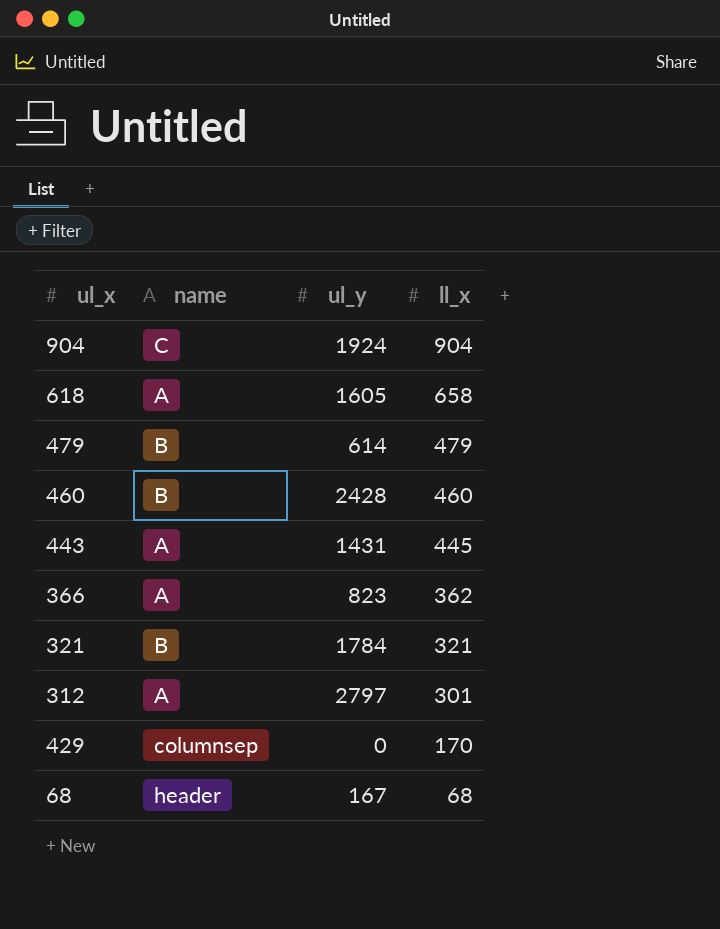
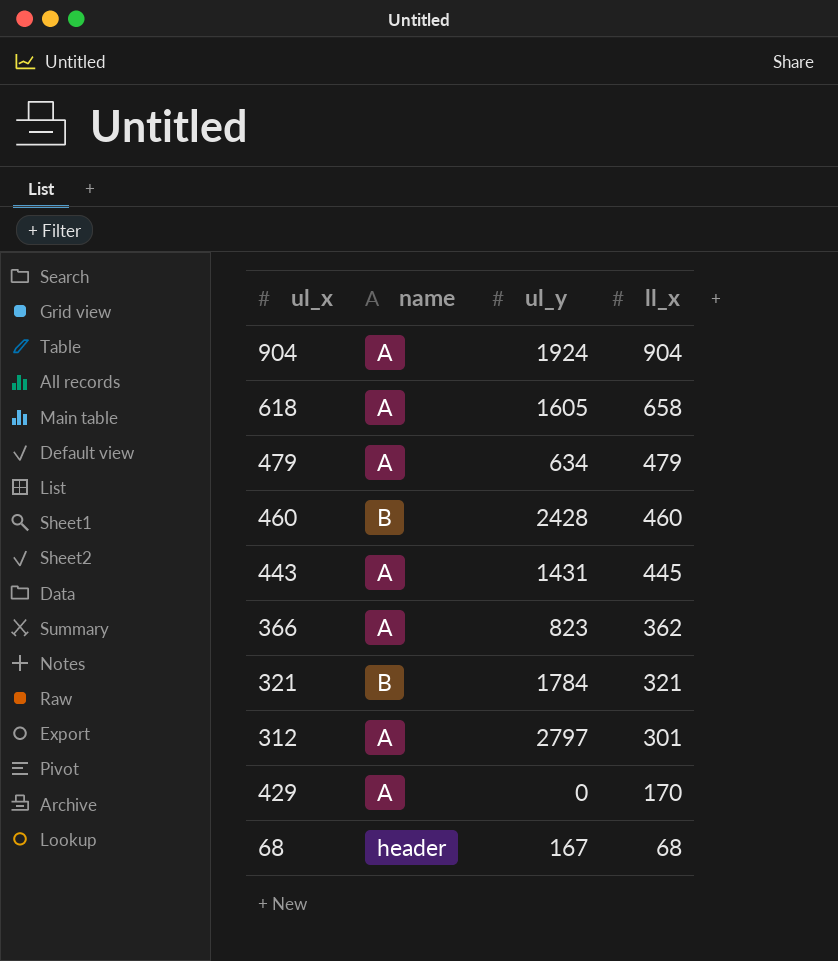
904 | name: C -> A
479 | name: B -> A
479 | ul_y: 614 -> 634
429 | name: columnsep -> A

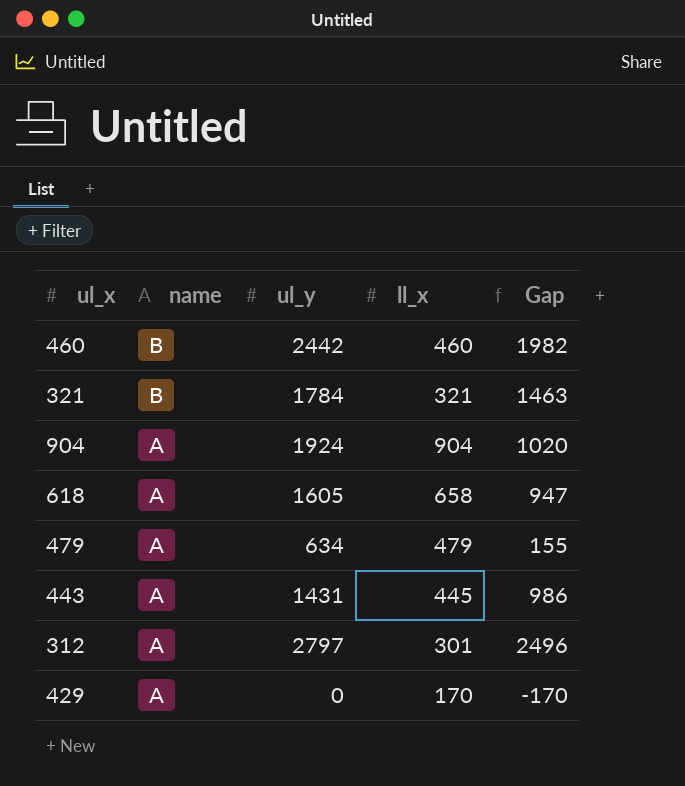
row order: ll_x descending -> name descending
column Gap | formula: none -> [ul_y] - [ll_x]
row 366: A | 823 | 362 -> none
row 68: header | 167 | 68 -> none
460 | ul_y: 2428 -> 2442

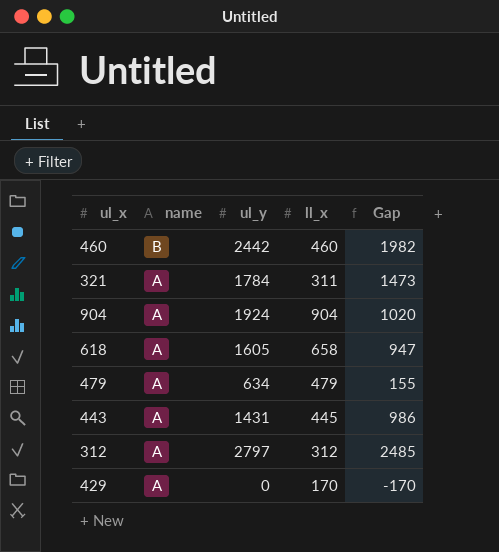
321 | name: B -> A
321 | ll_x: 321 -> 311
321 | Gap: 1463 -> 1473
312 | ll_x: 301 -> 312
312 | Gap: 2496 -> 2485

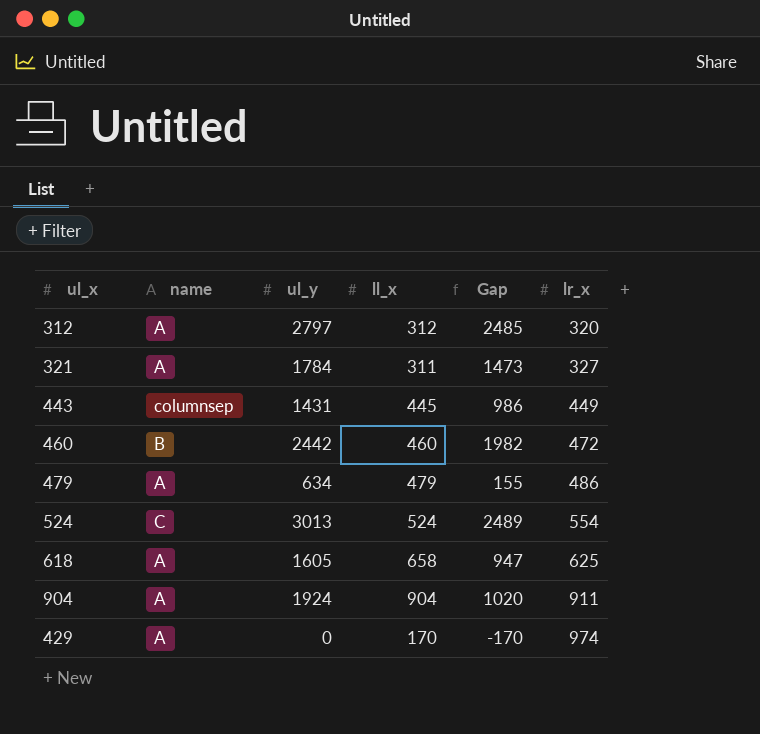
row order: name descending -> lr_x ascending
column lr_x | position: none -> 6
443 | name: A -> columnsep
row 524: none -> C | 3013 | 524 | 2489 | 554

